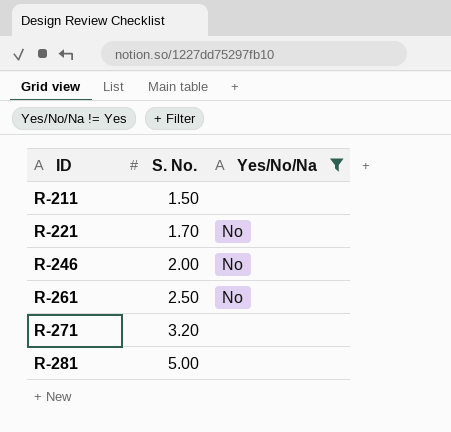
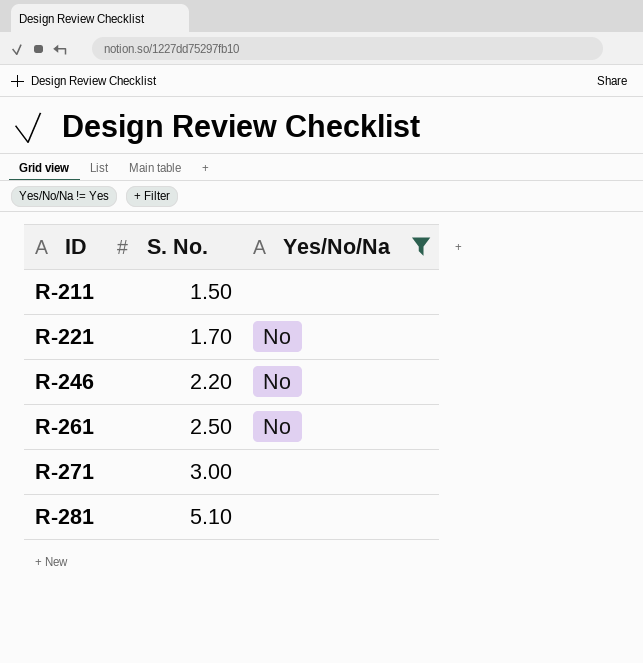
R-246 | S. No.: 2.00 -> 2.20
R-271 | S. No.: 3.20 -> 3.00
R-281 | S. No.: 5.00 -> 5.10

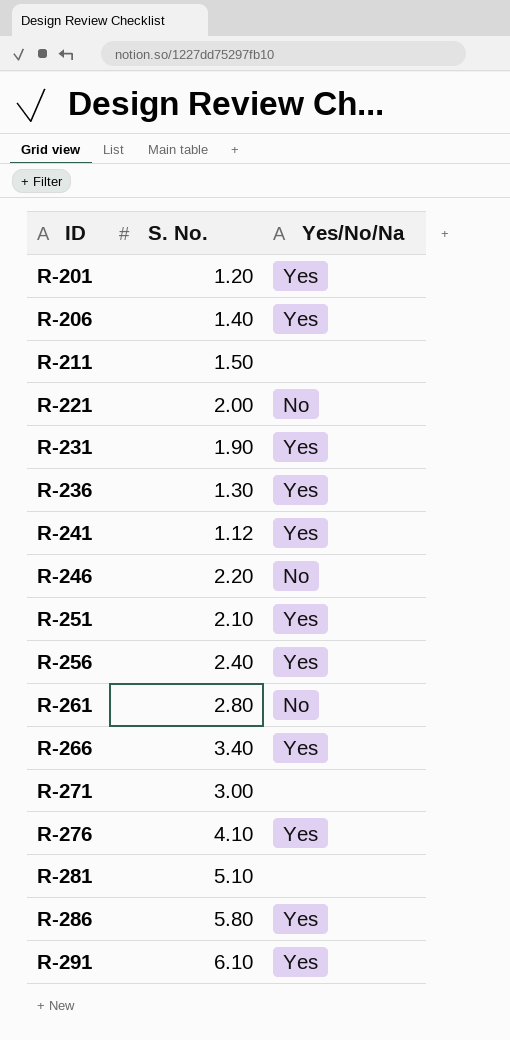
filter: Yes/No/Na != Yes -> none
R-221 | S. No.: 1.70 -> 2.00
R-261 | S. No.: 2.50 -> 2.80

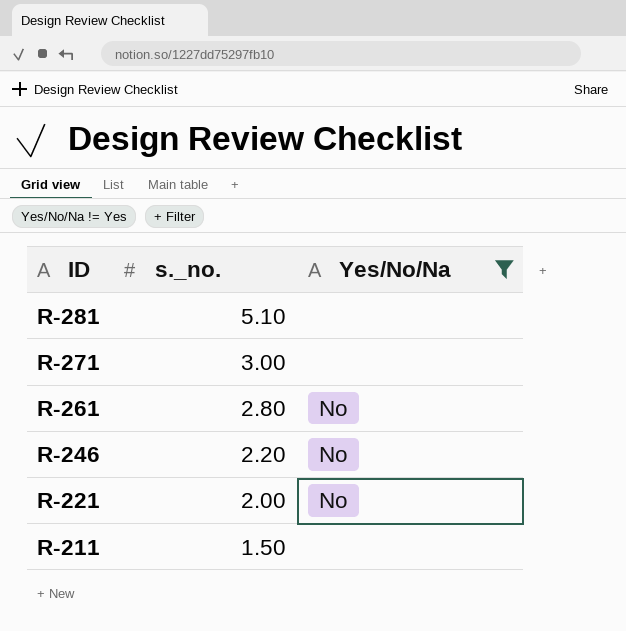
filter: none -> Yes/No/Na != Yes
row order: ID ascending -> ID descending
column name: S. No. -> s._no.

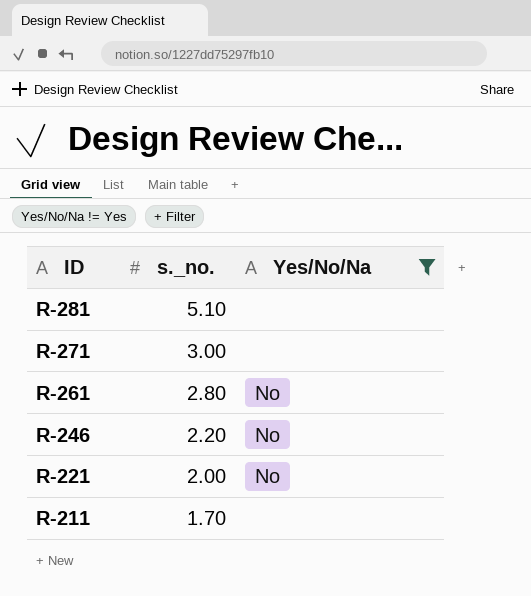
R-211 | s._no.: 1.50 -> 1.70

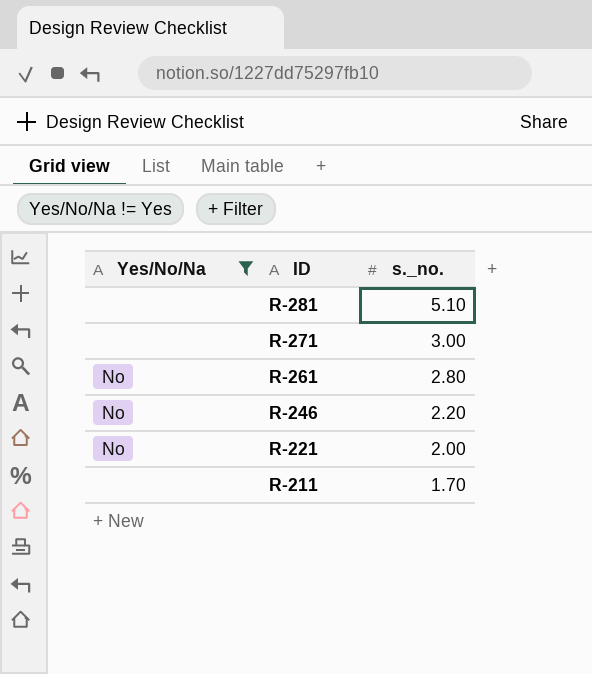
column Yes/No/Na | position: 3 -> 1

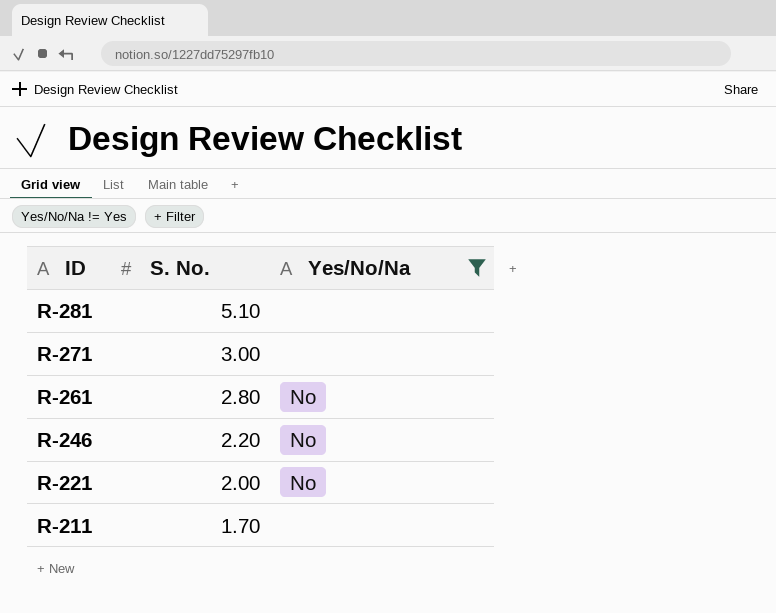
column name: s._no. -> S. No.
column Yes/No/Na | position: 1 -> 3

